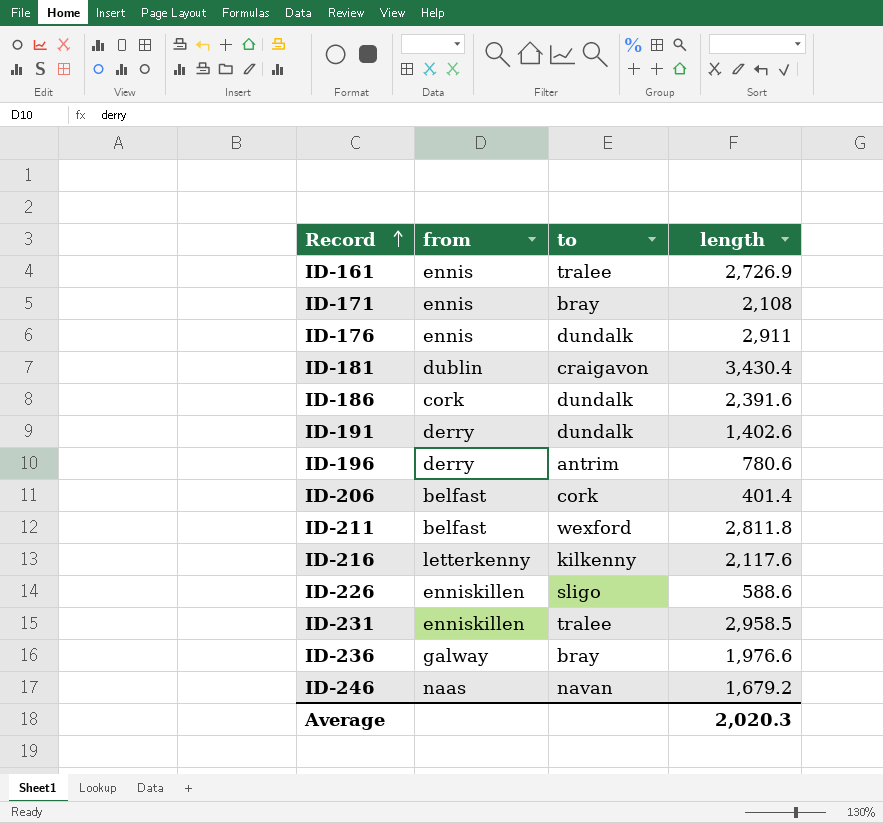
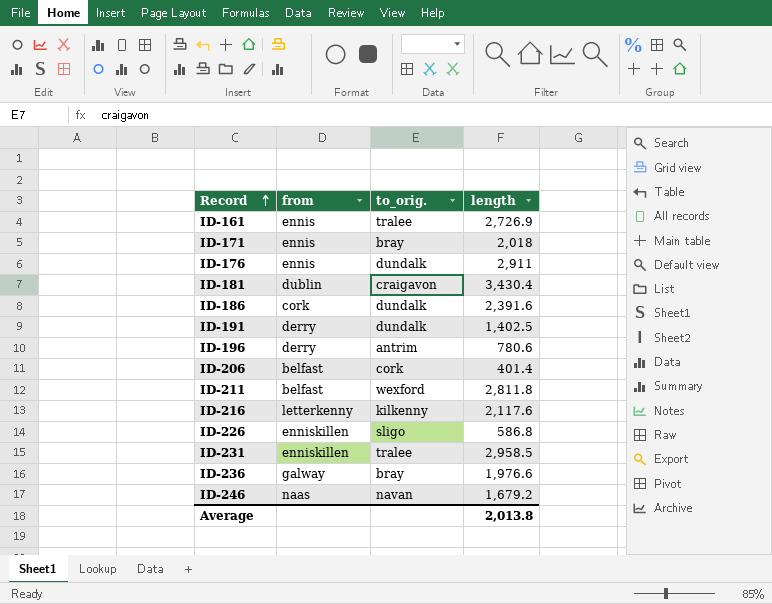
column name: to -> to_orig.
ID-171 | length: 2,108 -> 2,018
ID-191 | length: 1,402.6 -> 1,402.5
ID-226 | length: 588.6 -> 586.8
Average | length: 2,020.3 -> 2,013.8

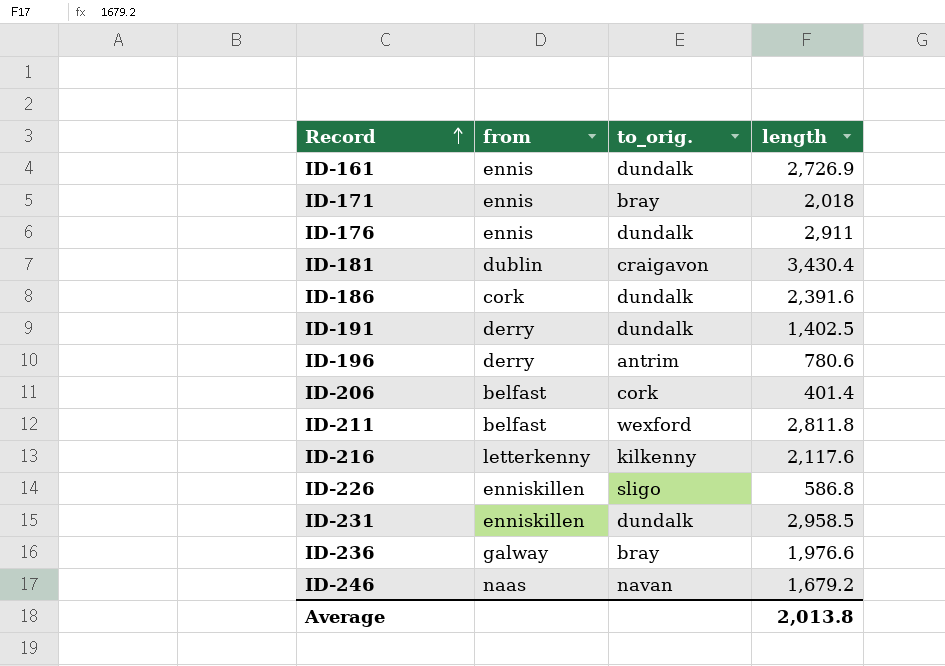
ID-161 | to_orig.: tralee -> dundalk
ID-231 | to_orig.: tralee -> dundalk

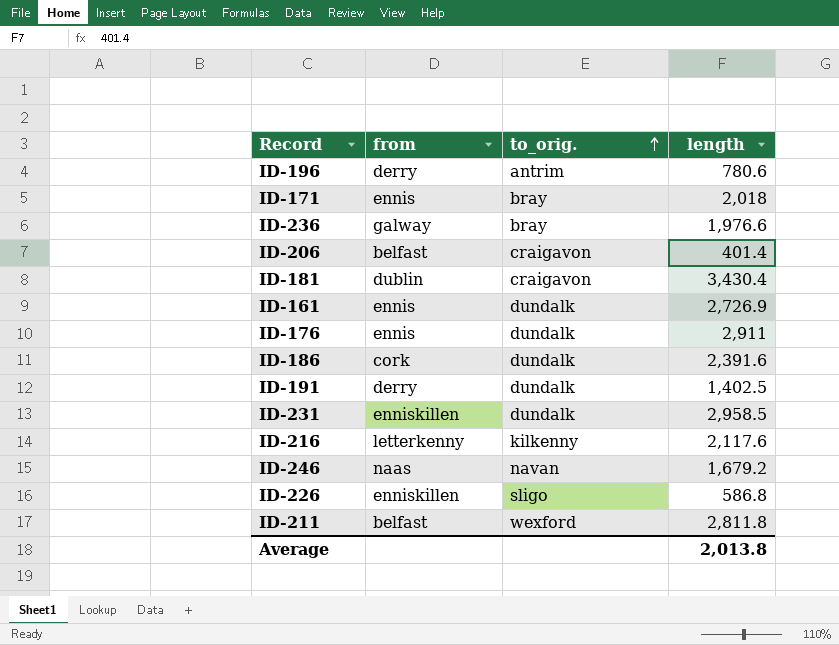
row order: Record ascending -> to_orig. ascending
ID-206 | to_orig.: cork -> craigavon

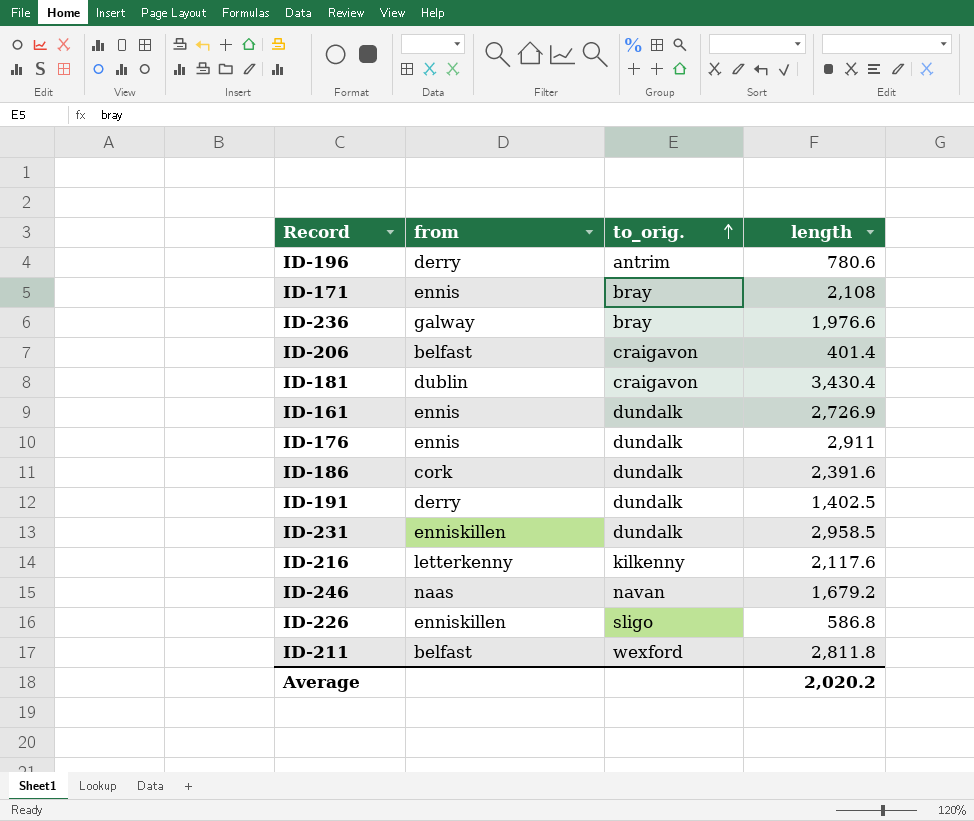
ID-171 | length: 2,018 -> 2,108
Average | length: 2,013.8 -> 2,020.2

